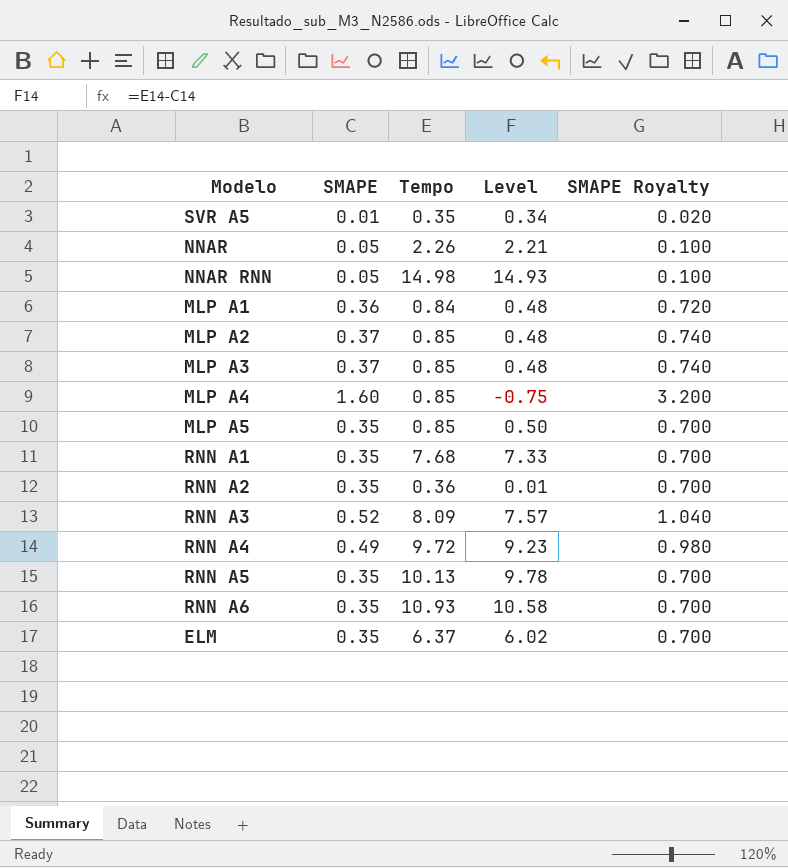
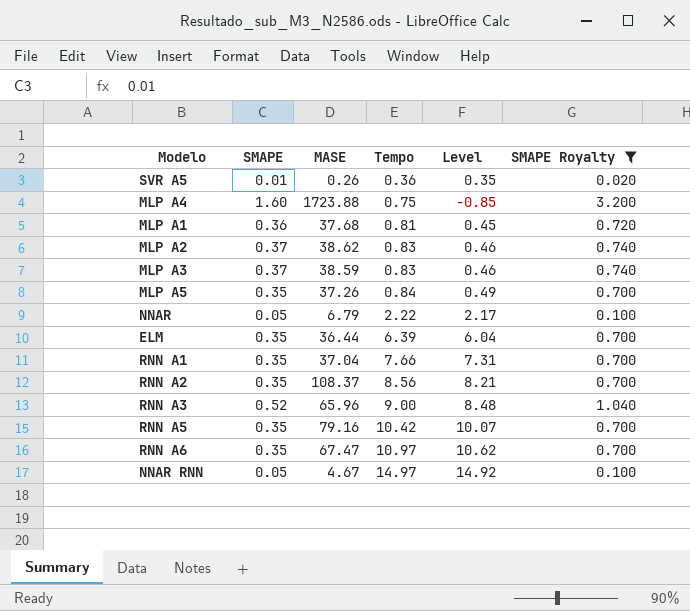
filter: none -> SMAPE Royalty != 0.980
row order: none -> Tempo ascending
column MASE | position: none -> 3
SVR A5 | Tempo: 0.35 -> 0.36
SVR A5 | Level: 0.34 -> 0.35
MLP A4 | Tempo: 0.85 -> 0.75
MLP A4 | Level: -0.75 -> -0.85
MLP A1 | Tempo: 0.84 -> 0.81
MLP A1 | Level: 0.48 -> 0.45
MLP A2 | Tempo: 0.85 -> 0.83
MLP A2 | Level: 0.48 -> 0.46
MLP A3 | Tempo: 0.85 -> 0.83
MLP A3 | Level: 0.48 -> 0.46
MLP A5 | Tempo: 0.85 -> 0.84
MLP A5 | Level: 0.50 -> 0.49
NNAR | Tempo: 2.26 -> 2.22
NNAR | Level: 2.21 -> 2.17
ELM | Tempo: 6.37 -> 6.39
ELM | Level: 6.02 -> 6.04
RNN A1 | Tempo: 7.68 -> 7.66
RNN A1 | Level: 7.33 -> 7.31
RNN A2 | Tempo: 0.36 -> 8.56
RNN A2 | Level: 0.01 -> 8.21
RNN A3 | Tempo: 8.09 -> 9.00
RNN A3 | Level: 7.57 -> 8.48
RNN A5 | Tempo: 10.13 -> 10.42
RNN A5 | Level: 9.78 -> 10.07
RNN A6 | Tempo: 10.93 -> 10.97
RNN A6 | Level: 10.58 -> 10.62
NNAR RNN | Tempo: 14.98 -> 14.97
NNAR RNN | Level: 14.93 -> 14.92

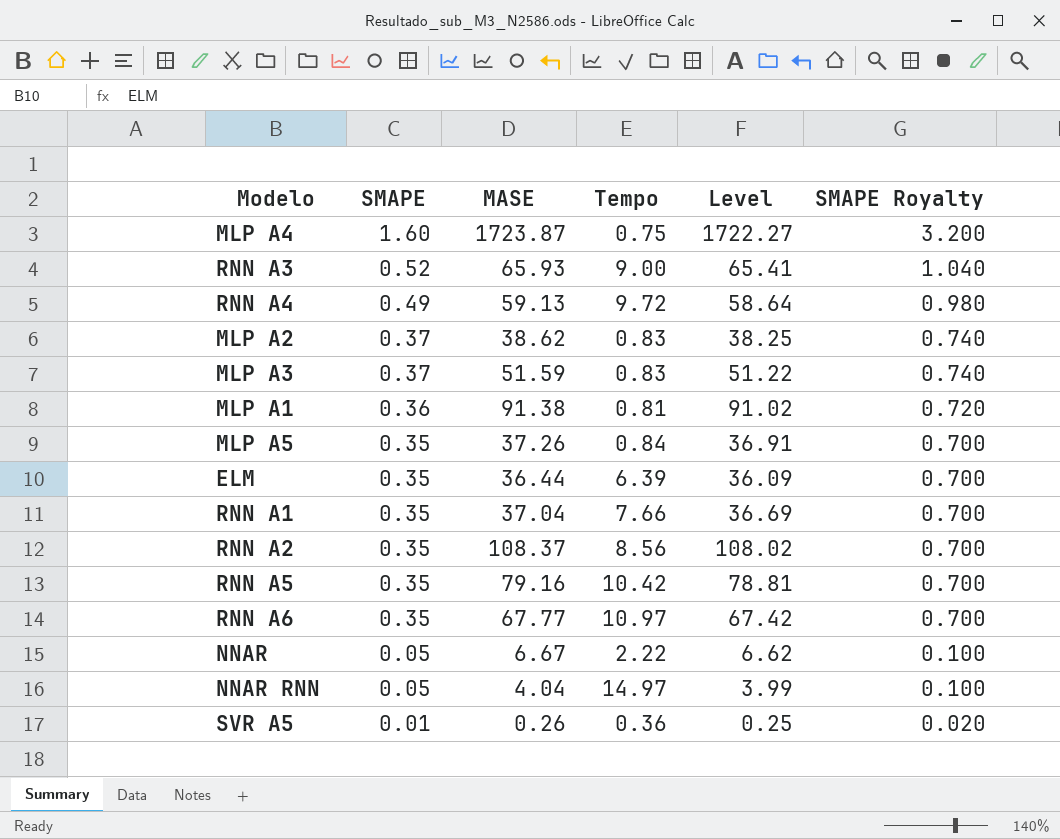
filter: SMAPE Royalty != 0.980 -> none
row order: Tempo ascending -> SMAPE descending
column Level | formula: [Tempo] - [SMAPE] -> [MASE] - [SMAPE]
MLP A4 | MASE: 1723.88 -> 1723.87
RNN A3 | MASE: 65.96 -> 65.93
MLP A3 | MASE: 38.59 -> 51.59
MLP A1 | MASE: 37.68 -> 91.38
RNN A6 | MASE: 67.47 -> 67.77
NNAR | MASE: 6.79 -> 6.67
NNAR RNN | MASE: 4.67 -> 4.04

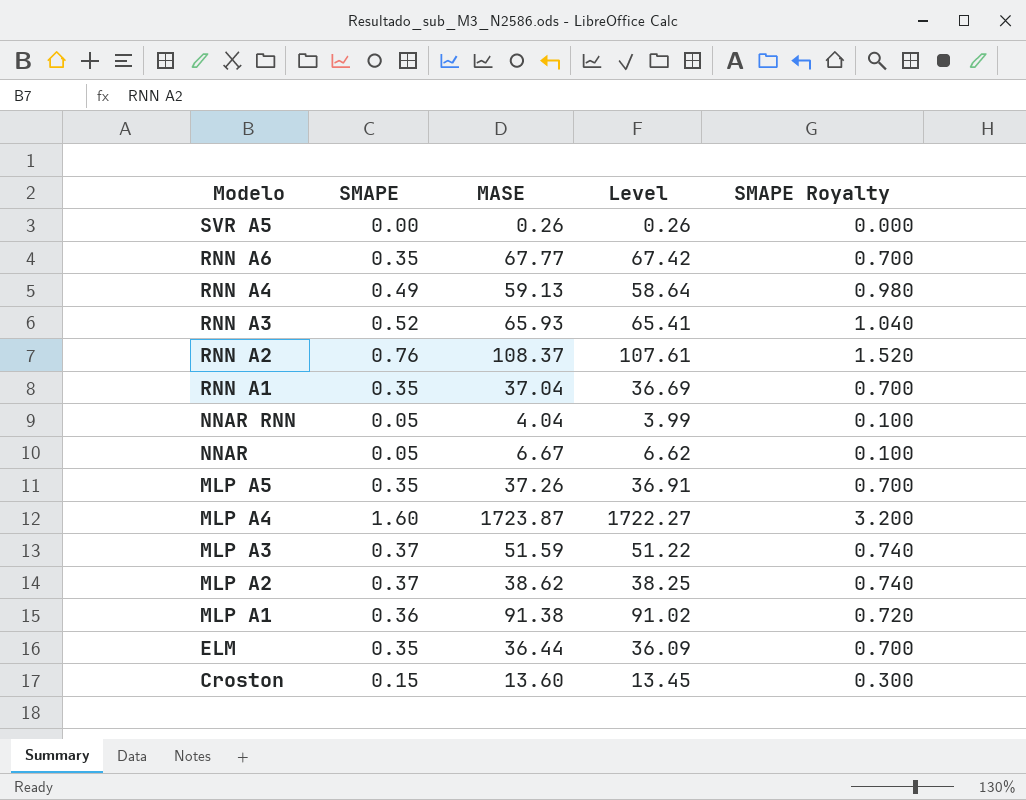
row order: SMAPE descending -> Modelo descending
column Tempo | position: 4 -> none
row RNN A5: 0.35 | 79.16 | 10.42 | 78.81 | 0.700 -> none
SVR A5 | SMAPE: 0.01 -> 0.00
SVR A5 | Level: 0.25 -> 0.26
SVR A5 | SMAPE Royalty: 0.020 -> 0.000
RNN A2 | SMAPE: 0.35 -> 0.76
RNN A2 | Level: 108.02 -> 107.61
RNN A2 | SMAPE Royalty: 0.700 -> 1.520
row Croston: none -> 0.15 | 13.60 | 13.45 | 0.300

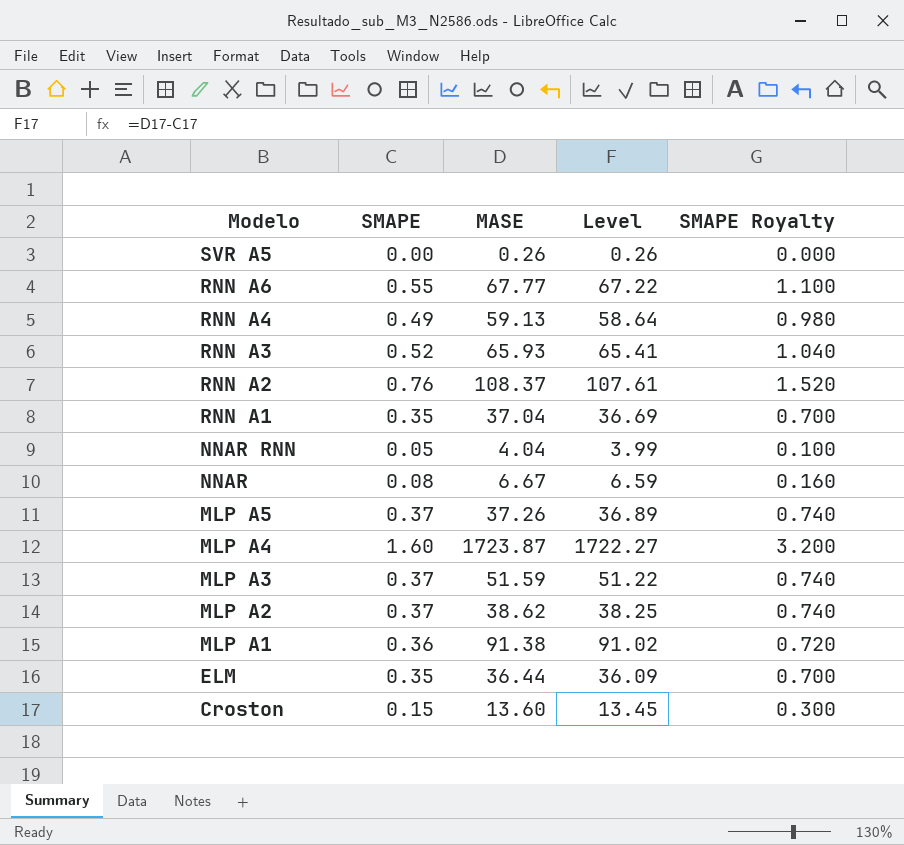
RNN A6 | SMAPE: 0.35 -> 0.55
RNN A6 | Level: 67.42 -> 67.22
RNN A6 | SMAPE Royalty: 0.700 -> 1.100
NNAR | SMAPE: 0.05 -> 0.08
NNAR | Level: 6.62 -> 6.59
NNAR | SMAPE Royalty: 0.100 -> 0.160
MLP A5 | SMAPE: 0.35 -> 0.37
MLP A5 | Level: 36.91 -> 36.89
MLP A5 | SMAPE Royalty: 0.700 -> 0.740

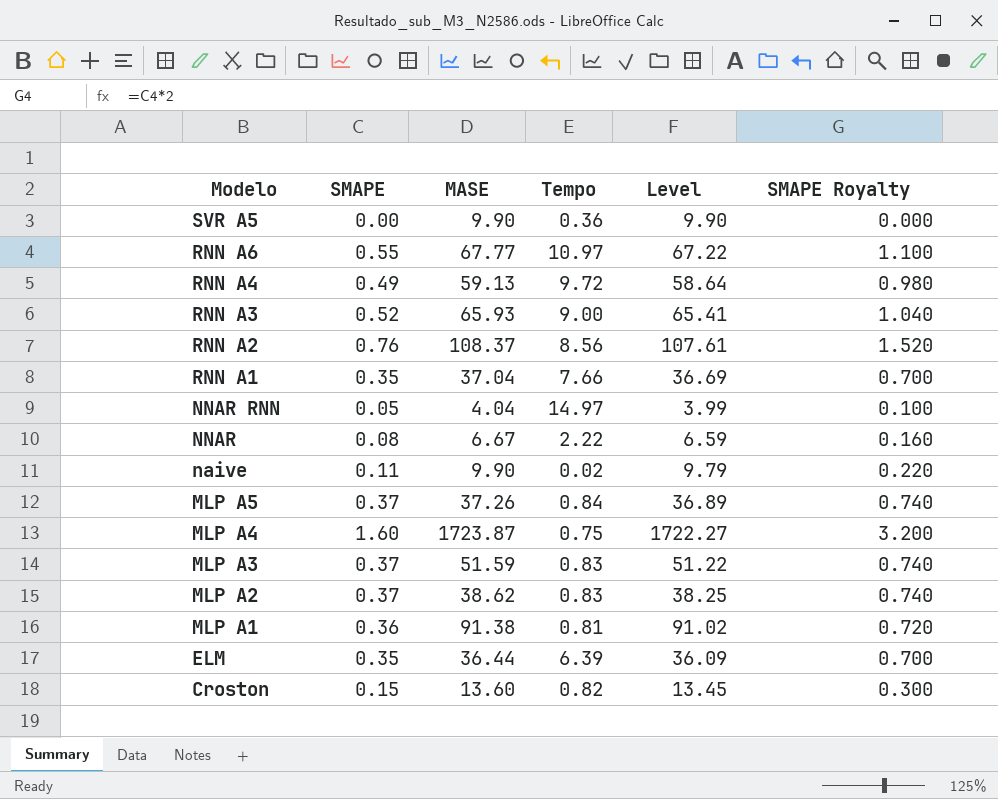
column Tempo | position: none -> 4
SVR A5 | MASE: 0.26 -> 9.90
SVR A5 | Level: 0.26 -> 9.90
row naive: none -> 0.11 | 9.90 | 0.02 | 9.79 | 0.220

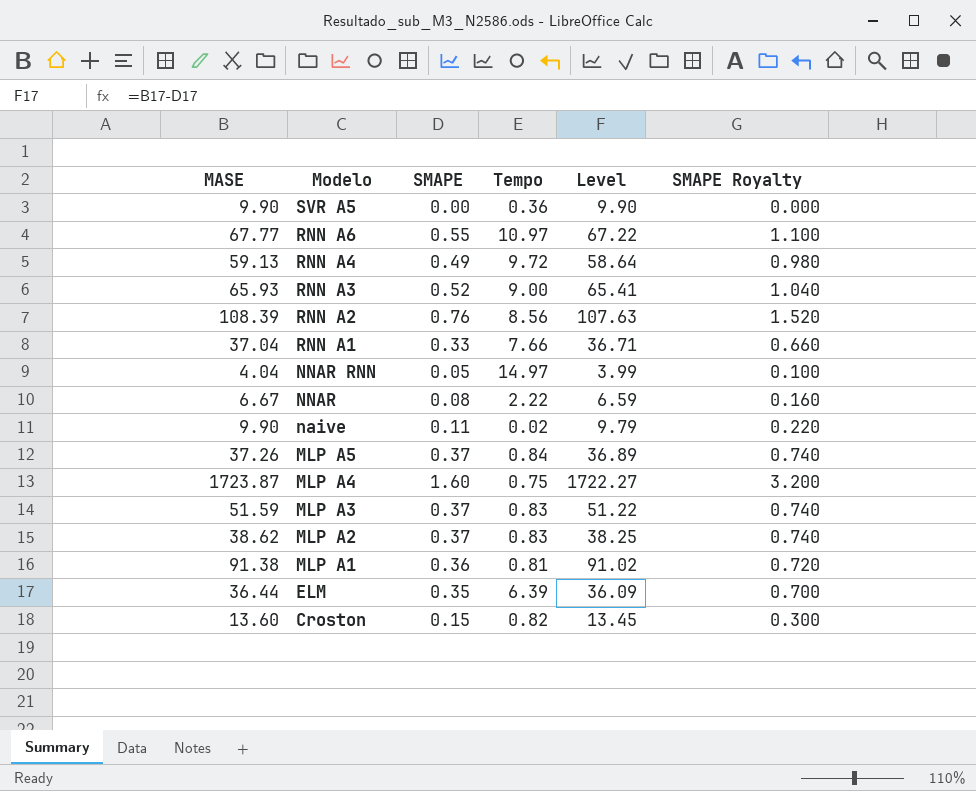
column MASE | position: 3 -> 1
RNN A2 | MASE: 108.37 -> 108.39
RNN A2 | Level: 107.61 -> 107.63
RNN A1 | SMAPE: 0.35 -> 0.33
RNN A1 | Level: 36.69 -> 36.71
RNN A1 | SMAPE Royalty: 0.700 -> 0.660

